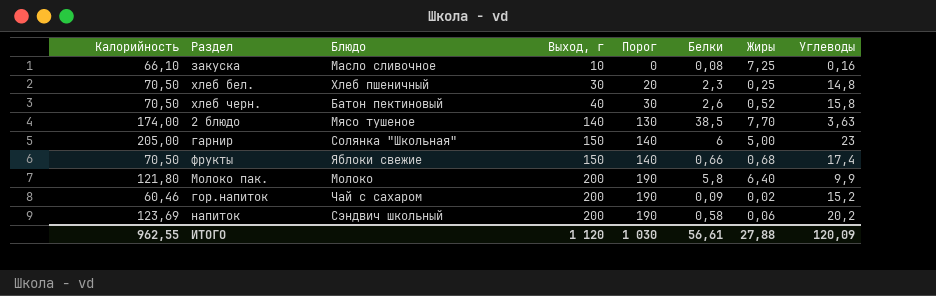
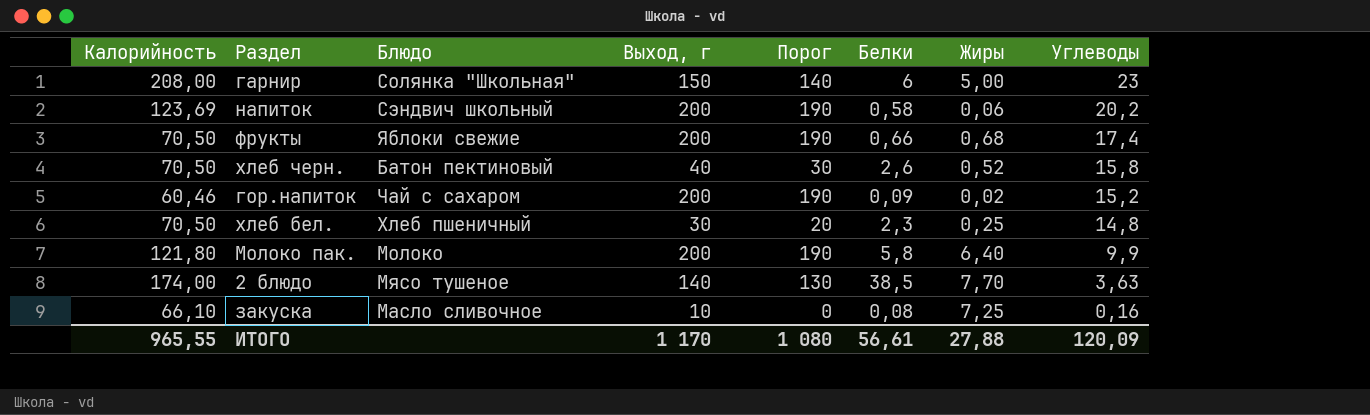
row order: Выход, г ascending -> Углеводы descending
гарнир | Калорийность: 205,00 -> 208,00
фрукты | Выход, г: 150 -> 200
фрукты | Порог: 140 -> 190
ИТОГО | Калорийность: 962,55 -> 965,55
ИТОГО | Выход, г: 1 120 -> 1 170
ИТОГО | Порог: 1 030 -> 1 080

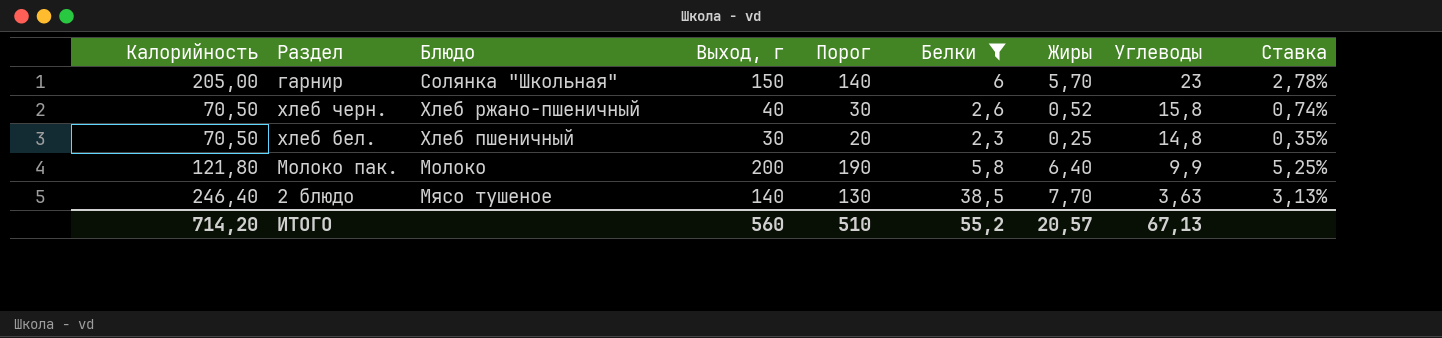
filter: none -> Белки >= 2,3
column Ставка | formula: none -> [Жиры] / [Калорийность]
гарнир | Калорийность: 208,00 -> 205,00
гарнир | Жиры: 5,00 -> 5,70
хлеб черн. | Блюдо: Батон пектиновый -> Хлеб ржано-пшеничный
2 блюдо | Калорийность: 174,00 -> 246,40
ИТОГО | Калорийность: 965,55 -> 714,20
ИТОГО | Выход, г: 1 170 -> 560
ИТОГО | Порог: 1 080 -> 510
ИТОГО | Белки: 56,61 -> 55,2
ИТОГО | Жиры: 27,88 -> 20,57
ИТОГО | Углеводы: 120,09 -> 67,13

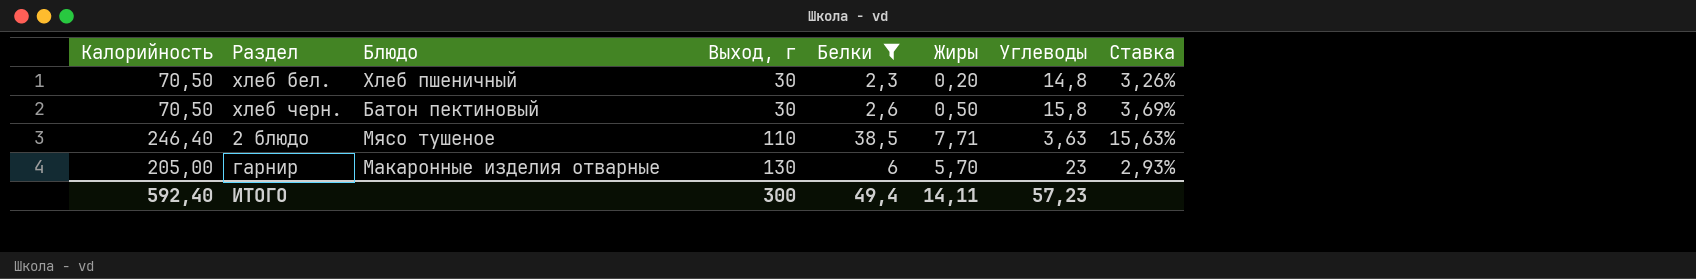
row order: Углеводы descending -> Выход, г ascending
column Порог | formula: [Выход, г] - 10 -> none
column Ставка | formula: [Жиры] / [Калорийность] -> [Белки] / [Калорийность]
row Молоко пак.: 121,80 | Молоко | 200 | 190 | 5,8 | 6,40 | 9,9 | 5,25% -> none
хлеб бел. | Жиры: 0,25 -> 0,20
хлеб черн. | Блюдо: Хлеб ржано-пшеничный -> Батон пектиновый
хлеб черн. | Выход, г: 40 -> 30
хлеб черн. | Жиры: 0,52 -> 0,50
2 блюдо | Выход, г: 140 -> 110
2 блюдо | Жиры: 7,70 -> 7,71
гарнир | Блюдо: Солянка "Школьная" -> Макаронные изделия отварные
гарнир | Выход, г: 150 -> 130
ИТОГО | Калорийность: 714,20 -> 592,40
ИТОГО | Выход, г: 560 -> 300
ИТОГО | Белки: 55,2 -> 49,4
ИТОГО | Жиры: 20,57 -> 14,11
ИТОГО | Углеводы: 67,13 -> 57,23

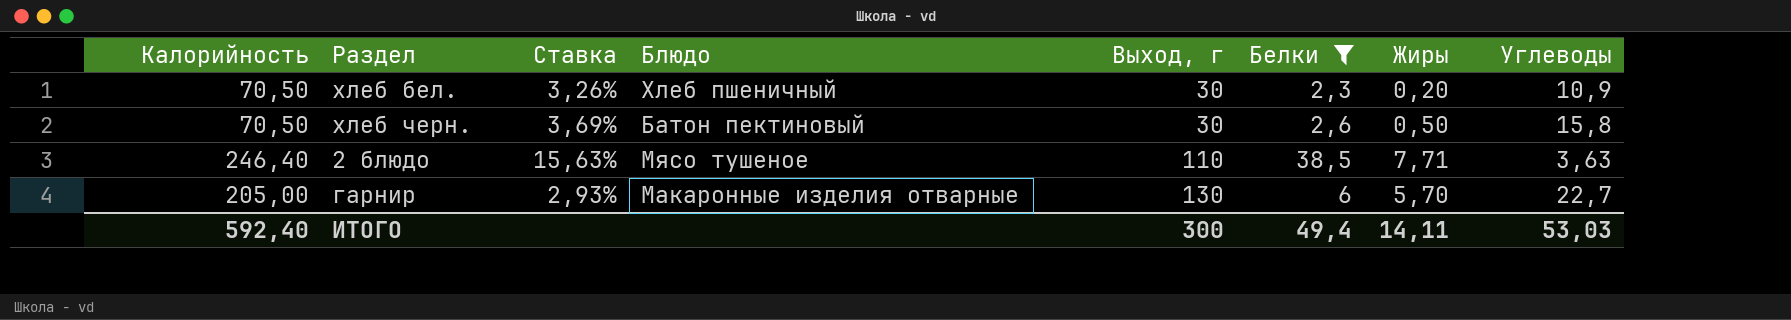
column Ставка | position: 8 -> 3
хлеб бел. | Углеводы: 14,8 -> 10,9
гарнир | Углеводы: 23 -> 22,7
ИТОГО | Углеводы: 57,23 -> 53,03

